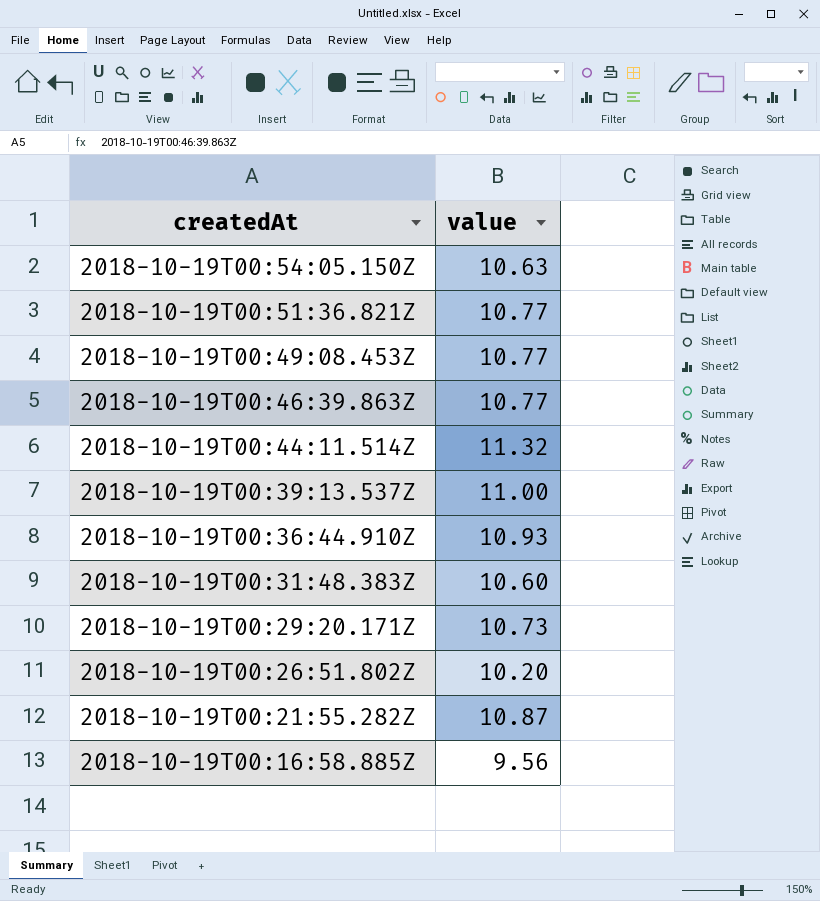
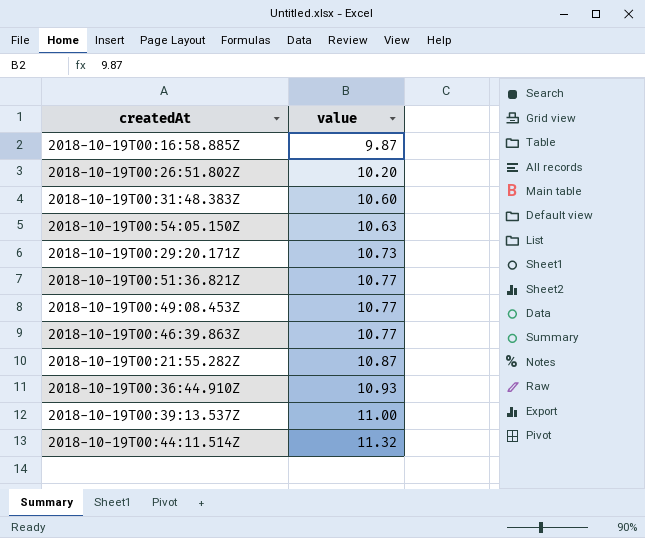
row order: createdAt descending -> value ascending
2018-10-19T00:16:58.885Z | value: 9.56 -> 9.87

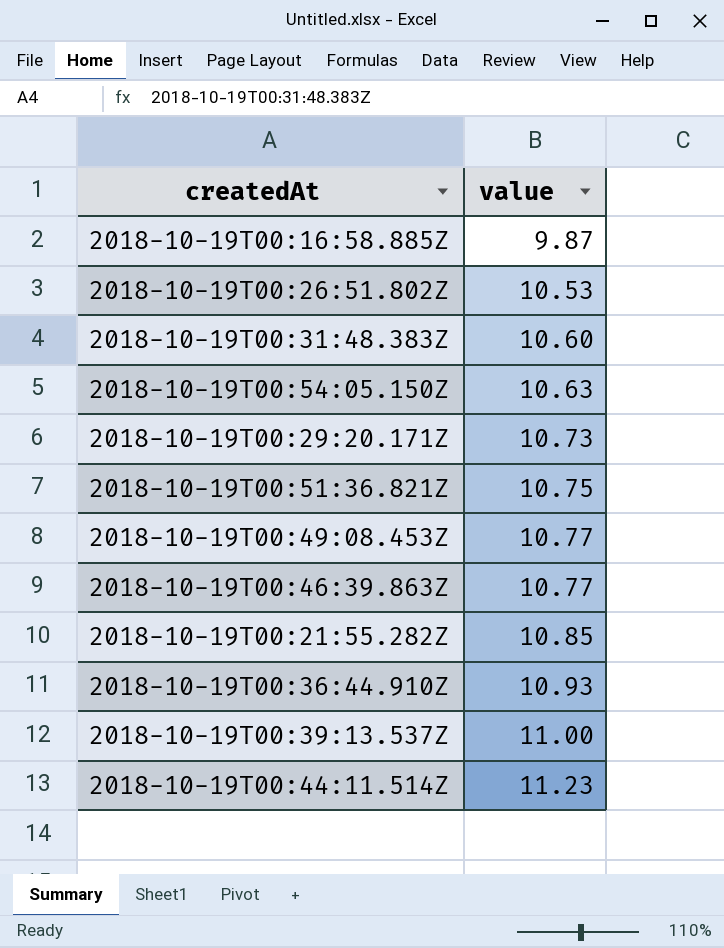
2018-10-19T00:26:51.802Z | value: 10.20 -> 10.53
2018-10-19T00:51:36.821Z | value: 10.77 -> 10.75
2018-10-19T00:21:55.282Z | value: 10.87 -> 10.85
2018-10-19T00:44:11.514Z | value: 11.32 -> 11.23

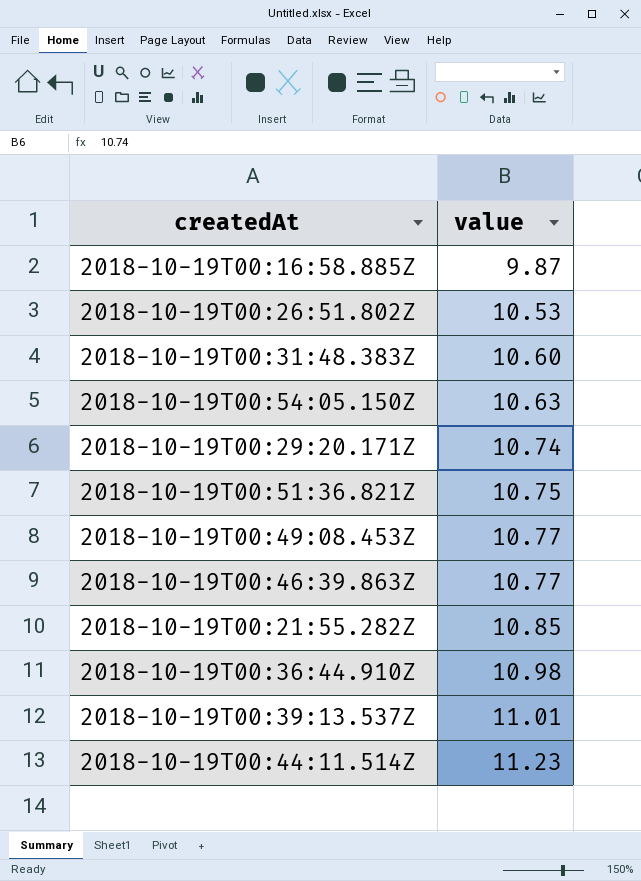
2018-10-19T00:29:20.171Z | value: 10.73 -> 10.74
2018-10-19T00:36:44.910Z | value: 10.93 -> 10.98
2018-10-19T00:39:13.537Z | value: 11.00 -> 11.01

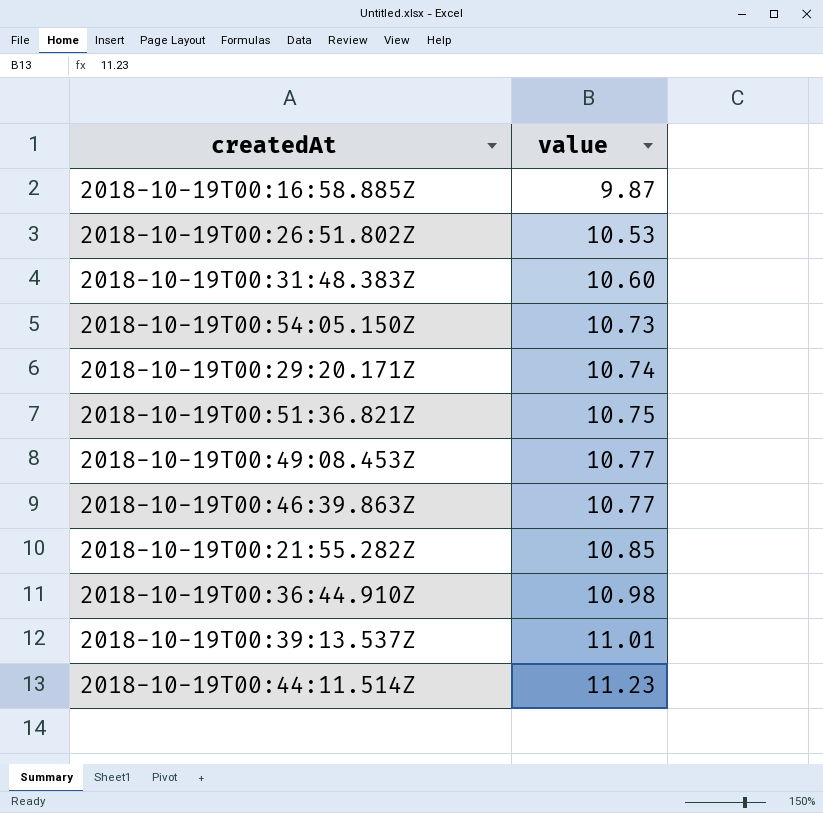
2018-10-19T00:54:05.150Z | value: 10.63 -> 10.73

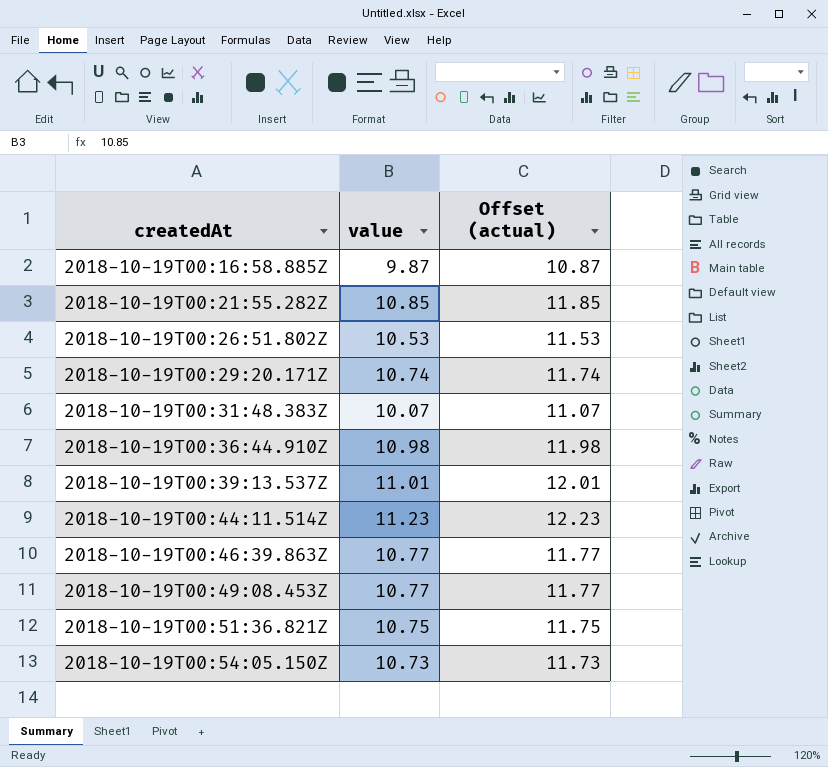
row order: value ascending -> createdAt ascending
column Offset (actual) | formula: none -> [value] + 1
2018-10-19T00:31:48.383Z | value: 10.60 -> 10.07

